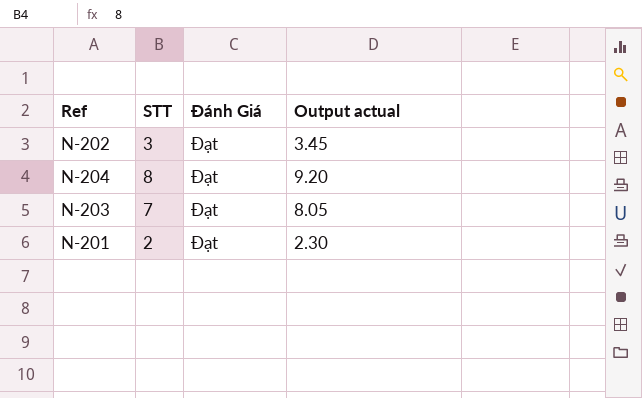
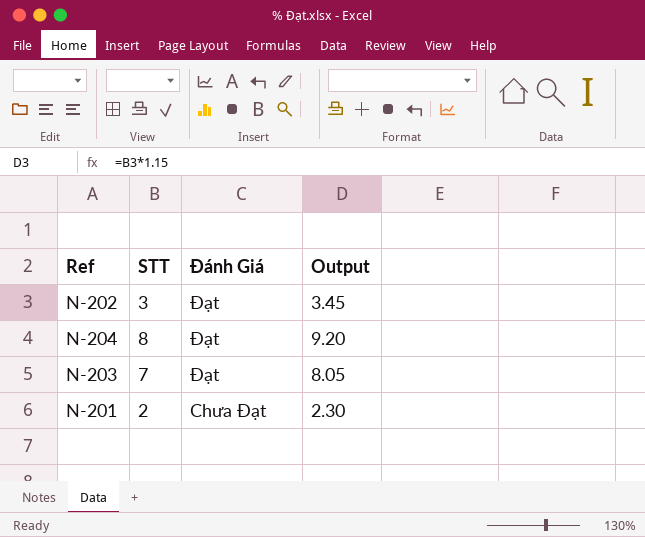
column name: Output actual -> Output
N-201 | Đánh Giá: Đạt -> Chưa Đạt

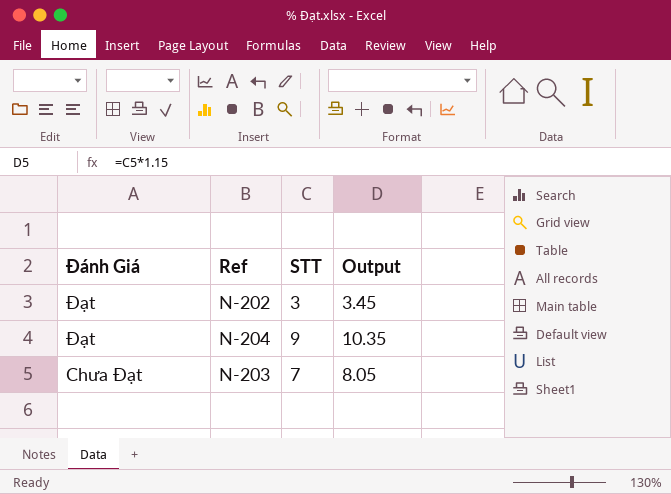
column Đánh Giá | position: 3 -> 1
row N-201: 2 | Chưa Đạt | 2.30 -> none
N-204 | STT: 8 -> 9
N-204 | Output: 9.20 -> 10.35
N-203 | Đánh Giá: Đạt -> Chưa Đạt

